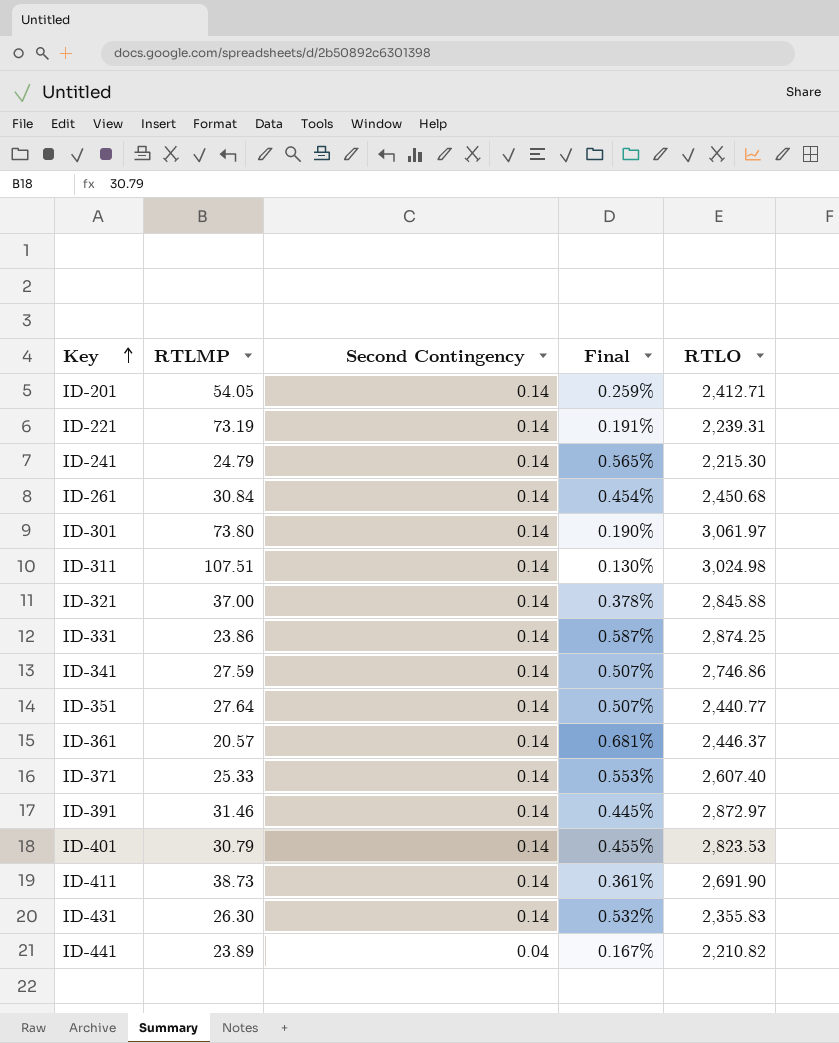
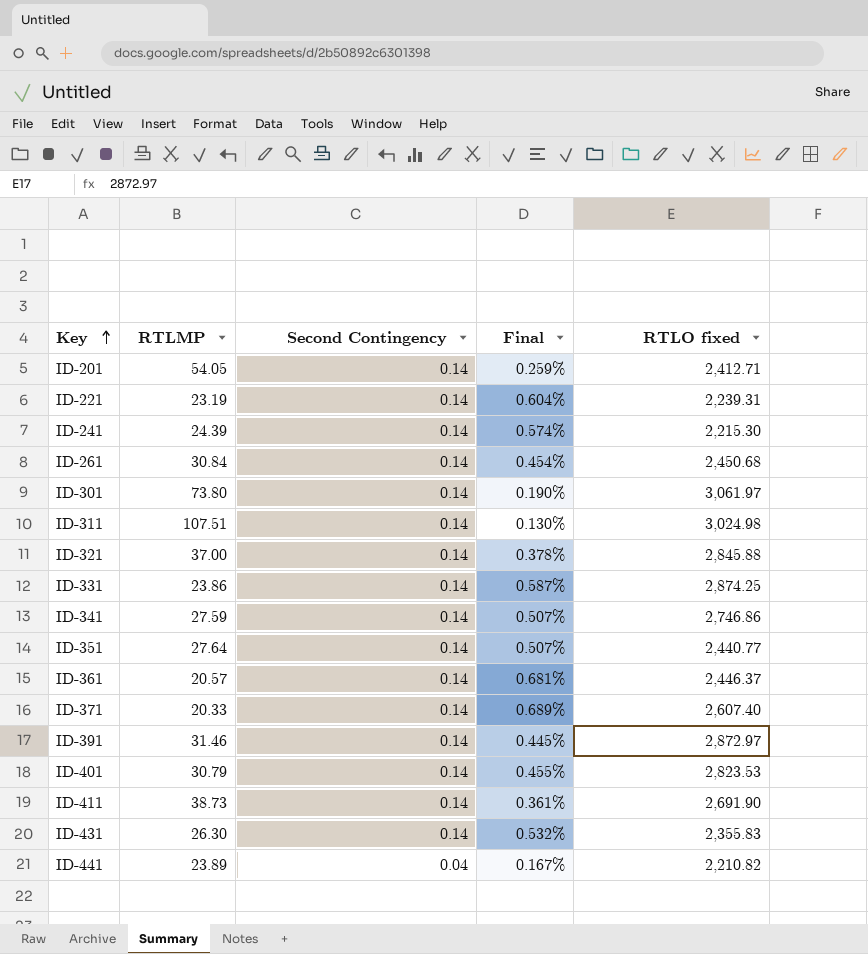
column name: RTLO -> RTLO fixed
ID-221 | RTLMP: 73.19 -> 23.19
ID-221 | Final: 0.191% -> 0.604%
ID-241 | RTLMP: 24.79 -> 24.39
ID-241 | Final: 0.565% -> 0.574%
ID-371 | RTLMP: 25.33 -> 20.33
ID-371 | Final: 0.553% -> 0.689%

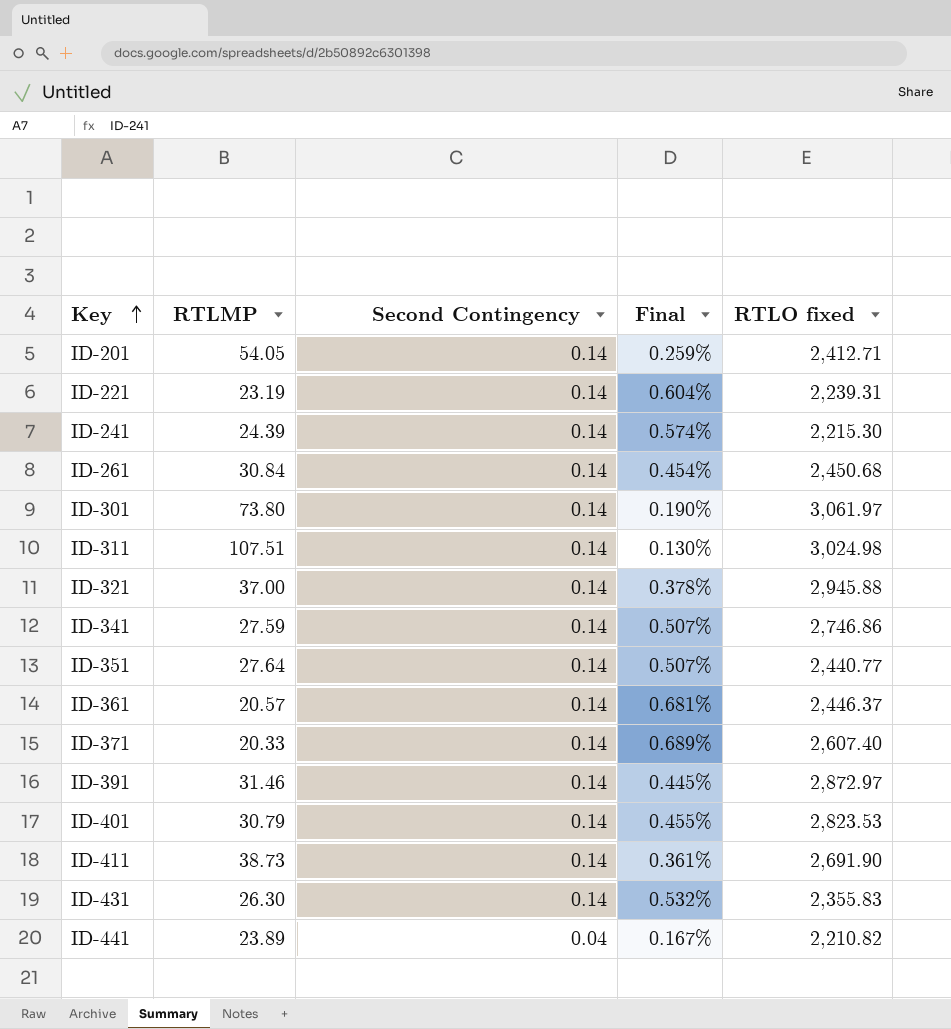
row ID-331: 23.86 | 0.14 | 0.587% | 2,874.25 -> none
ID-321 | RTLO fixed: 2,845.88 -> 2,945.88

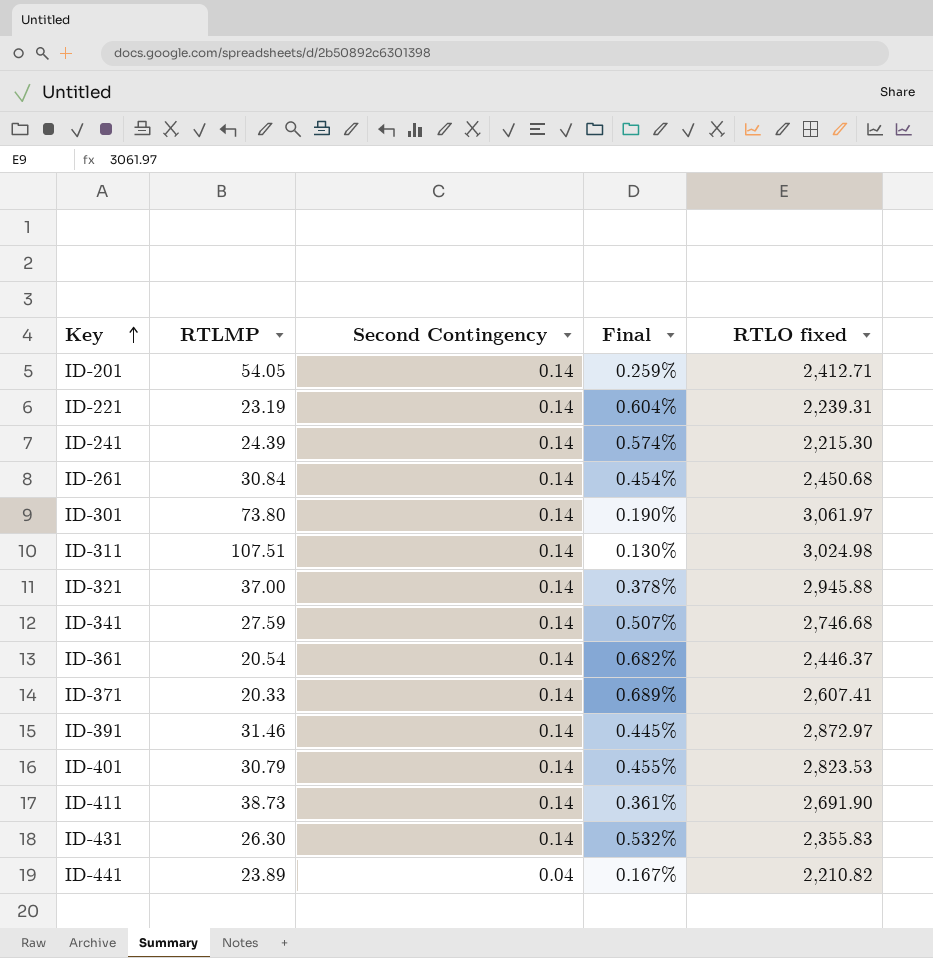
row ID-351: 27.64 | 0.14 | 0.507% | 2,440.77 -> none
ID-341 | RTLO fixed: 2,746.86 -> 2,746.68
ID-361 | RTLMP: 20.57 -> 20.54
ID-361 | Final: 0.681% -> 0.682%
ID-371 | RTLO fixed: 2,607.40 -> 2,607.41

